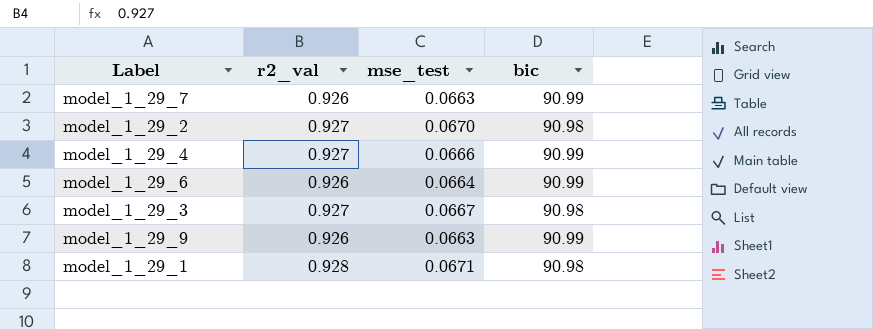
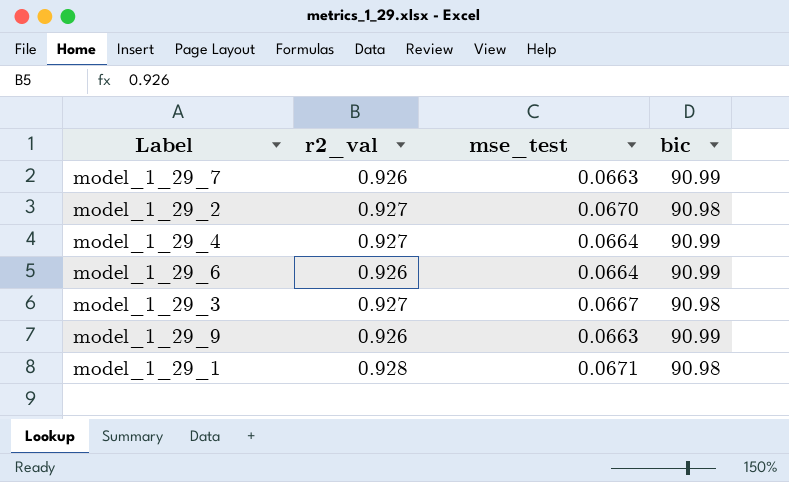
model_1_29_4 | mse_test: 0.0666 -> 0.0664

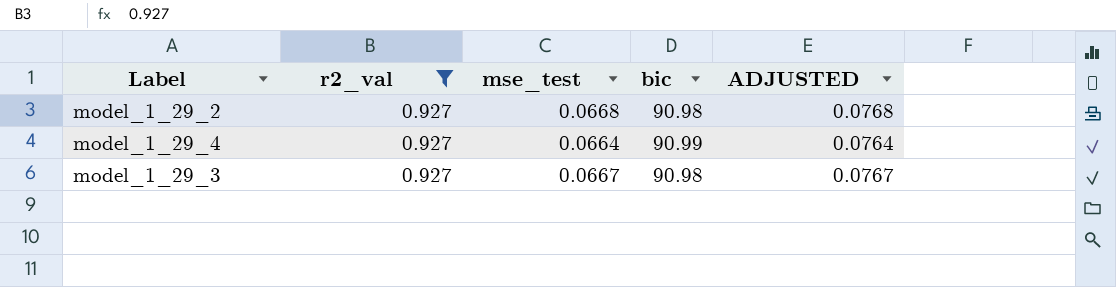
filter: none -> r2_val = 0.927
column ADJUSTED | formula: none -> [mse_test] * 1.15
model_1_29_2 | mse_test: 0.0670 -> 0.0668

